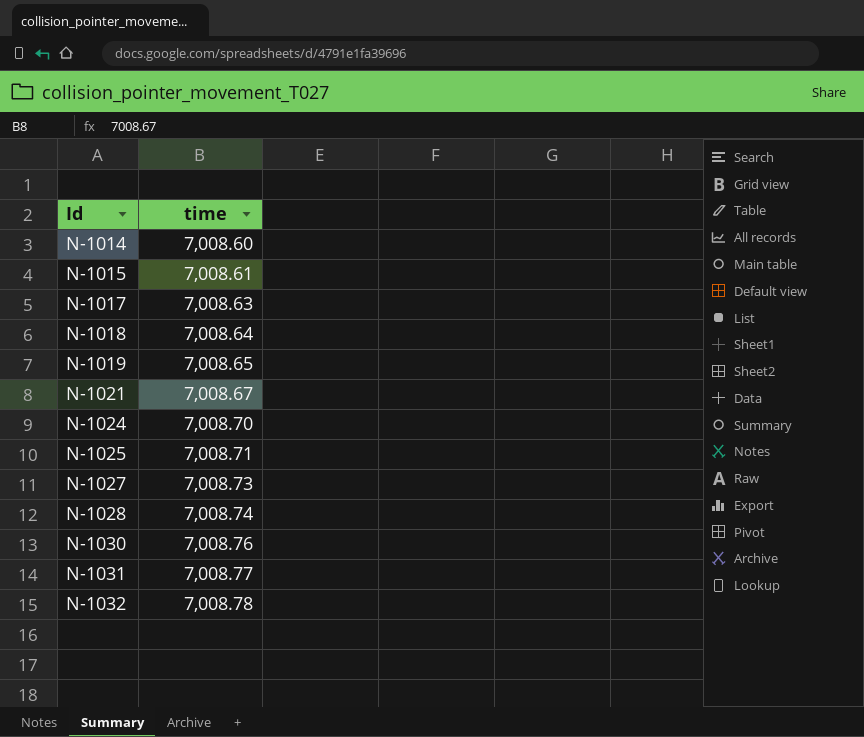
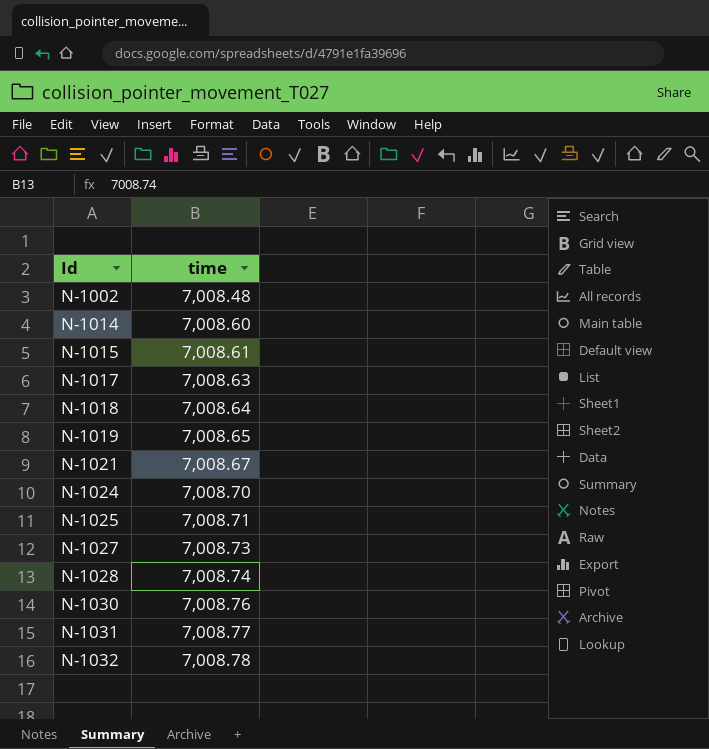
row N-1002: none -> 7,008.48

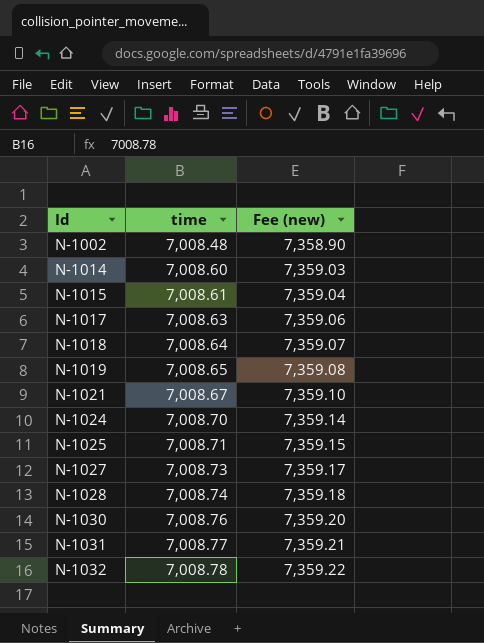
column Fee (new) | formula: none -> [time] * 1.05

